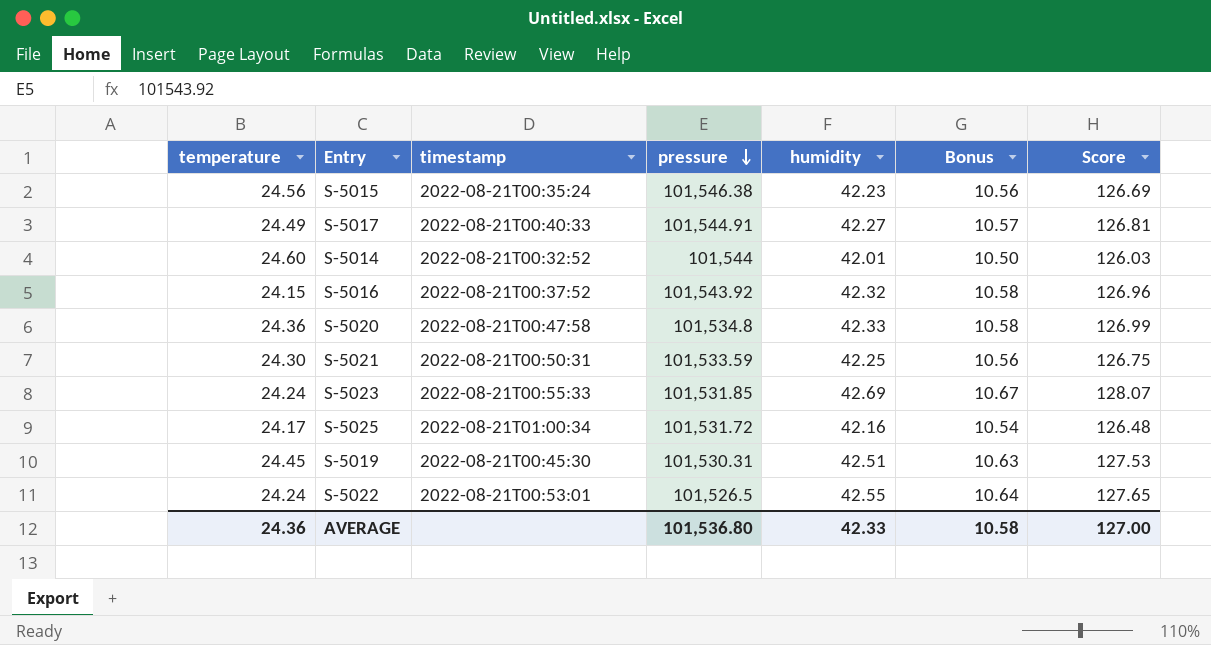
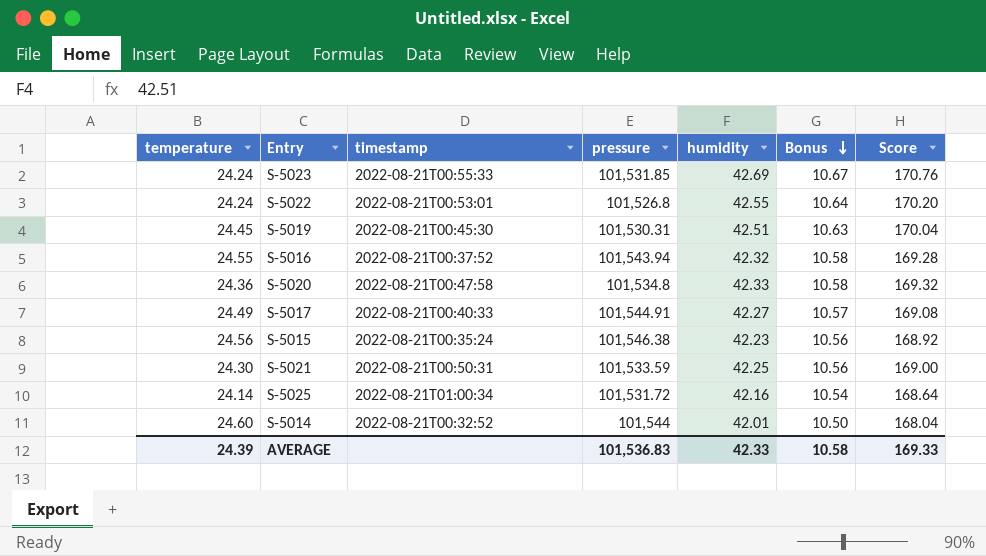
row order: pressure descending -> Bonus descending
column Score | formula: [humidity] * 3 -> [humidity] * 4
S-5022 | pressure: 101,526.5 -> 101,526.8
S-5016 | temperature: 24.15 -> 24.55
S-5016 | pressure: 101,543.92 -> 101,543.94
S-5025 | temperature: 24.17 -> 24.14
AVERAGE | temperature: 24.36 -> 24.39
AVERAGE | pressure: 101,536.80 -> 101,536.83
AVERAGE | Score: 127.00 -> 169.33

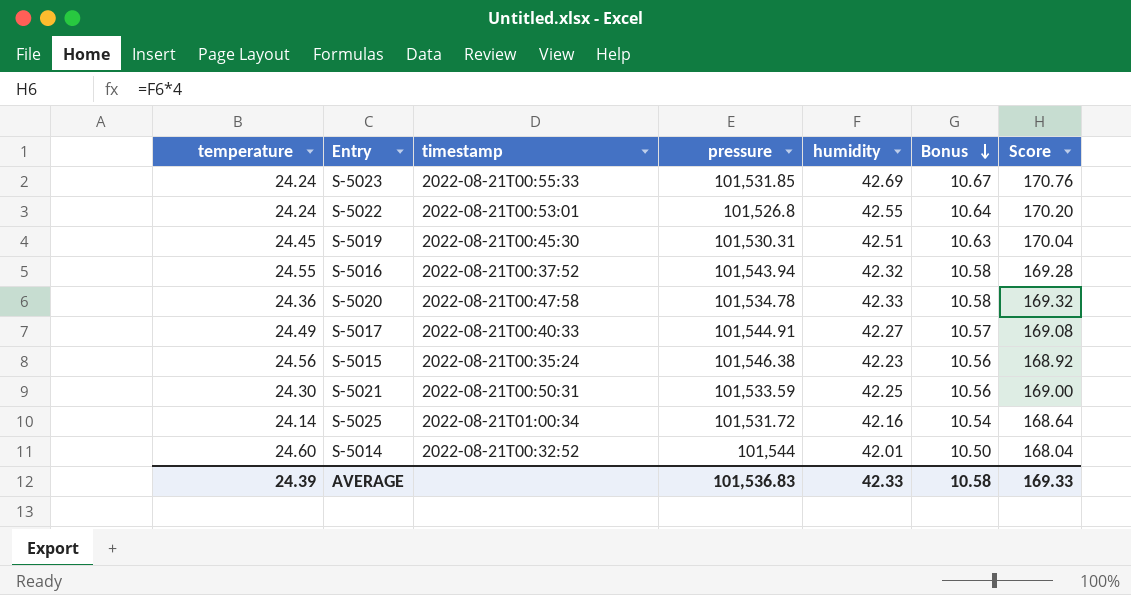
S-5020 | pressure: 101,534.8 -> 101,534.78

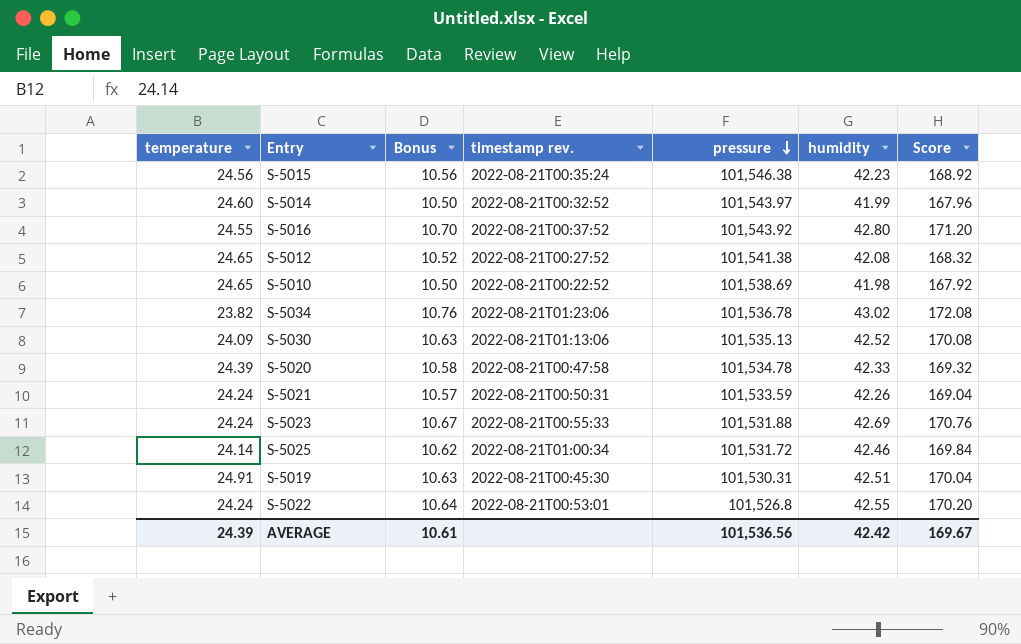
row order: Bonus descending -> pressure descending
column Bonus | position: 6 -> 3
column name: timestamp -> timestamp rev.
row S-5017: 24.49 | 2022-08-21T00:40:33 | 101,544.91 | 42.27 | 10.57 | 169.08 -> none
S-5014 | pressure: 101,544 -> 101,543.97
S-5014 | humidity: 42.01 -> 41.99
S-5014 | Score: 168.04 -> 167.96
S-5016 | Bonus: 10.58 -> 10.70
S-5016 | pressure: 101,543.94 -> 101,543.92
S-5016 | humidity: 42.32 -> 42.80
S-5016 | Score: 169.28 -> 171.20
row S-5012: none -> 24.65 | 10.52 | 2022-08-21T00:27:52 | 101,541.38 | 42.08 | 168.32
row S-5010: none -> 24.65 | 10.50 | 2022-08-21T00:22:52 | 101,538.69 | 41.98 | 167.92
row S-5034: none -> 23.82 | 10.76 | 2022-08-21T01:23:06 | 101,536.78 | 43.02 | 172.08
row S-5030: none -> 24.09 | 10.63 | 2022-08-21T01:13:06 | 101,535.13 | 42.52 | 170.08
S-5020 | temperature: 24.36 -> 24.39
S-5021 | temperature: 24.30 -> 24.24
S-5021 | Bonus: 10.56 -> 10.57
S-5021 | humidity: 42.25 -> 42.26
S-5021 | Score: 169.00 -> 169.04
S-5023 | pressure: 101,531.85 -> 101,531.88
S-5025 | Bonus: 10.54 -> 10.62
S-5025 | humidity: 42.16 -> 42.46
S-5025 | Score: 168.64 -> 169.84
S-5019 | temperature: 24.45 -> 24.91
AVERAGE | Bonus: 10.58 -> 10.61
AVERAGE | pressure: 101,536.83 -> 101,536.56
AVERAGE | humidity: 42.33 -> 42.42
AVERAGE | Score: 169.33 -> 169.67

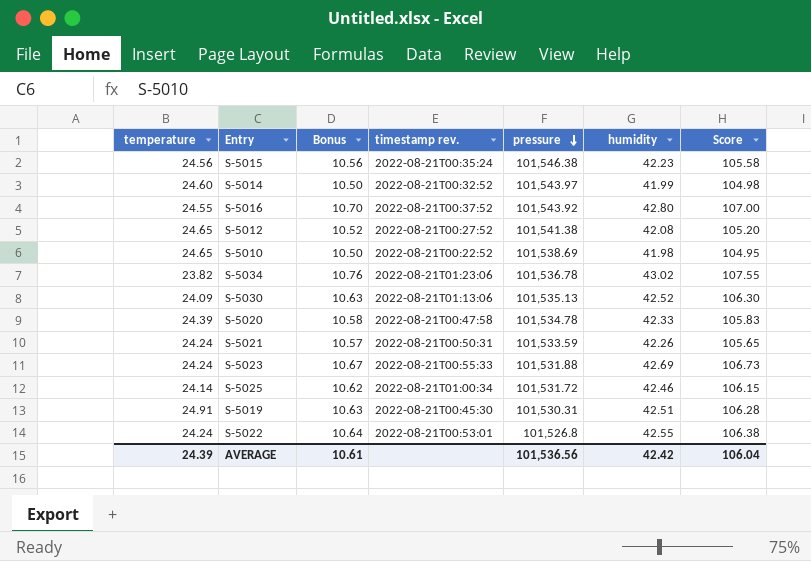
column Score | formula: [humidity] * 4 -> [humidity] * 2.5
AVERAGE | Score: 169.67 -> 106.04

